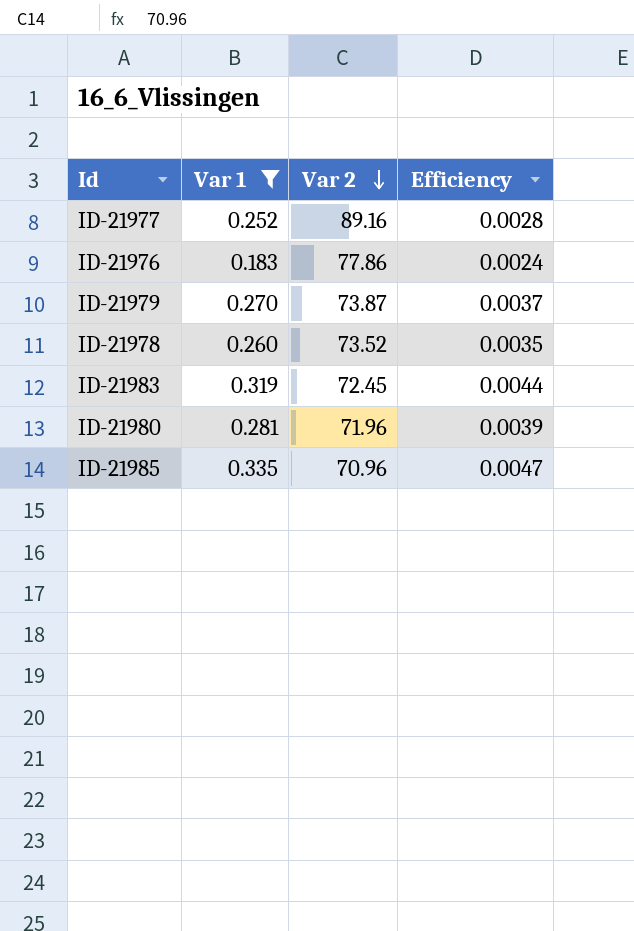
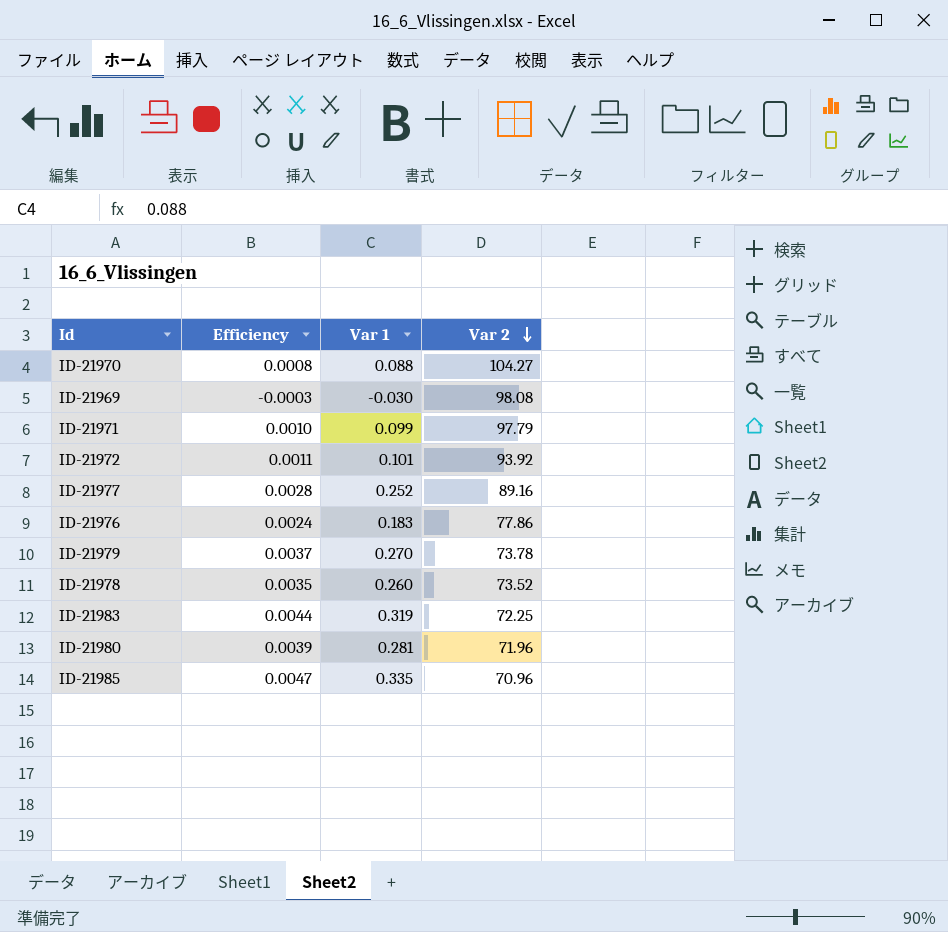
filter: Var 1 >= 0.183 -> none
column Efficiency | position: 4 -> 2
ID-21979 | Var 2: 73.87 -> 73.78
ID-21983 | Var 2: 72.45 -> 72.25

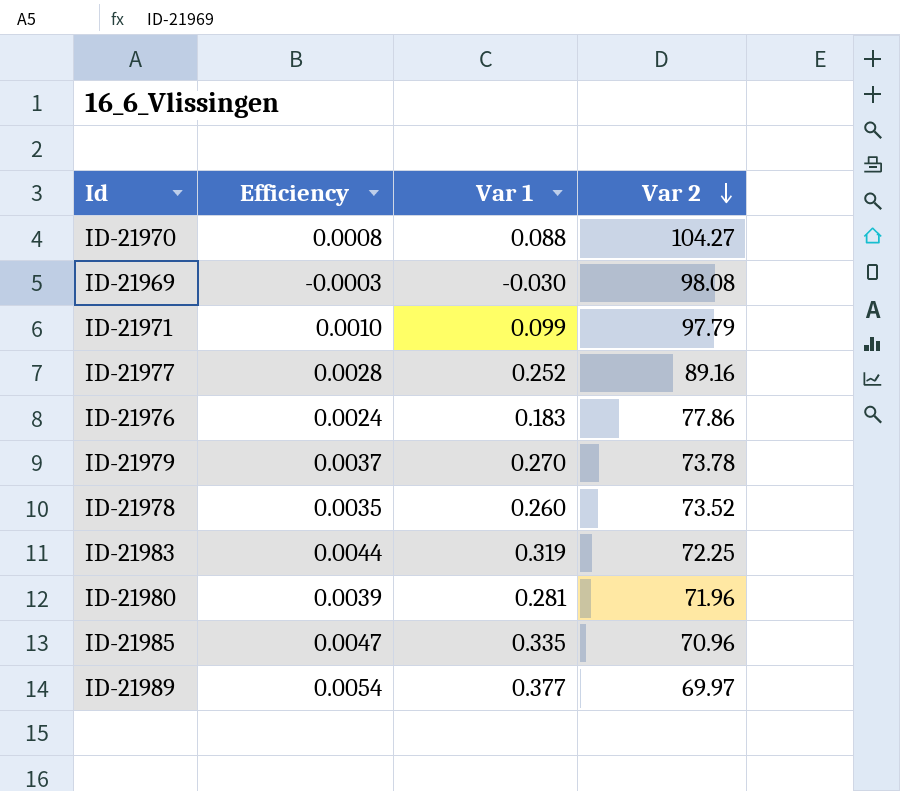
row ID-21972: 0.0011 | 0.101 | 93.92 -> none
row ID-21989: none -> 0.0054 | 0.377 | 69.97

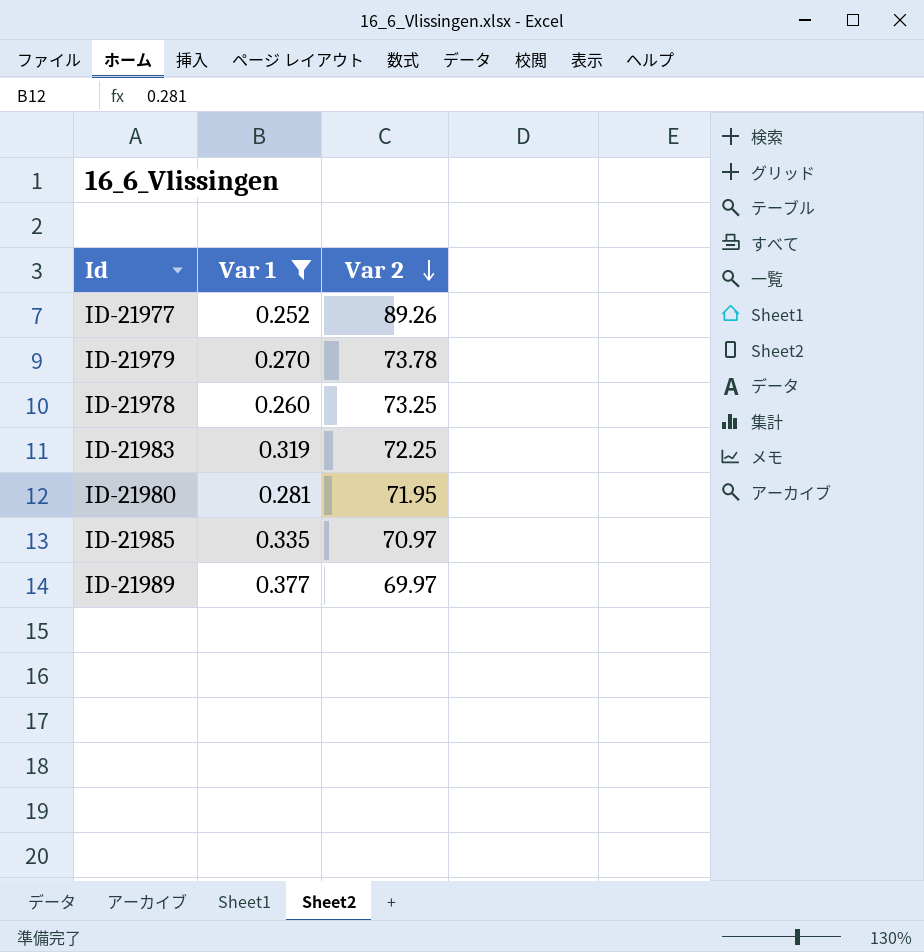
filter: none -> Var 1 >= 0.252
column Efficiency | formula: [Var 1] / [Var 2] -> none
ID-21977 | Var 2: 89.16 -> 89.26
ID-21978 | Var 2: 73.52 -> 73.25
ID-21980 | Var 2: 71.96 -> 71.95
ID-21985 | Var 2: 70.96 -> 70.97

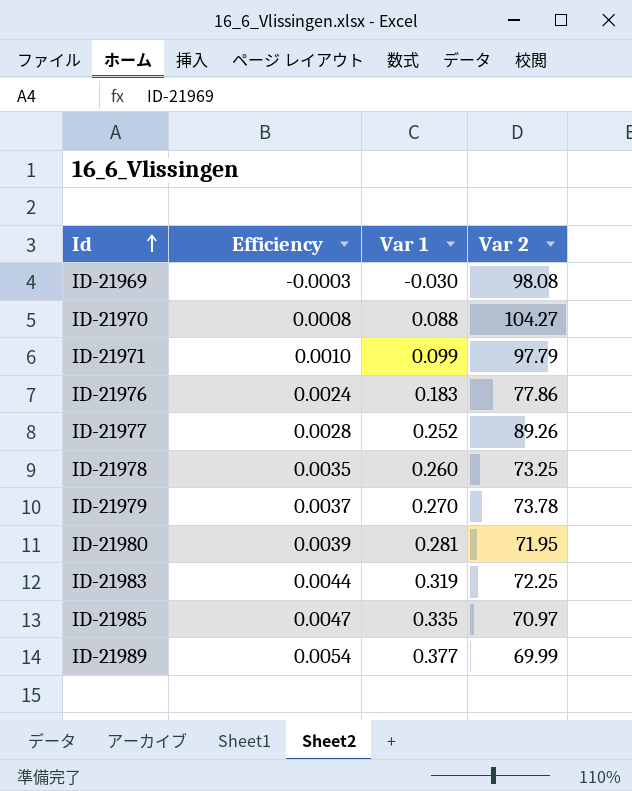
filter: Var 1 >= 0.252 -> none
row order: Var 2 descending -> Id ascending
column Efficiency | formula: none -> [Var 1] / [Var 2]
ID-21989 | Var 2: 69.97 -> 69.99

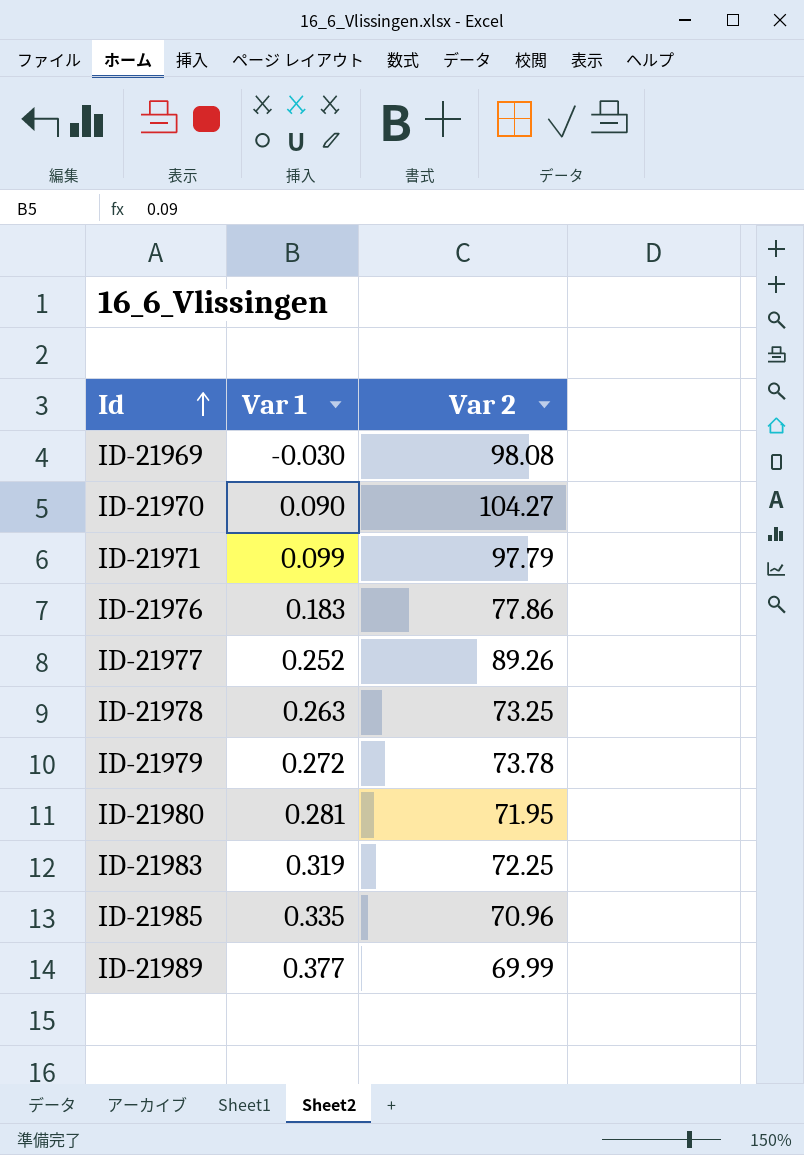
column Efficiency | formula: [Var 1] / [Var 2] -> none
ID-21970 | Var 1: 0.088 -> 0.090
ID-21978 | Var 1: 0.260 -> 0.263
ID-21979 | Var 1: 0.270 -> 0.272
ID-21985 | Var 2: 70.97 -> 70.96

